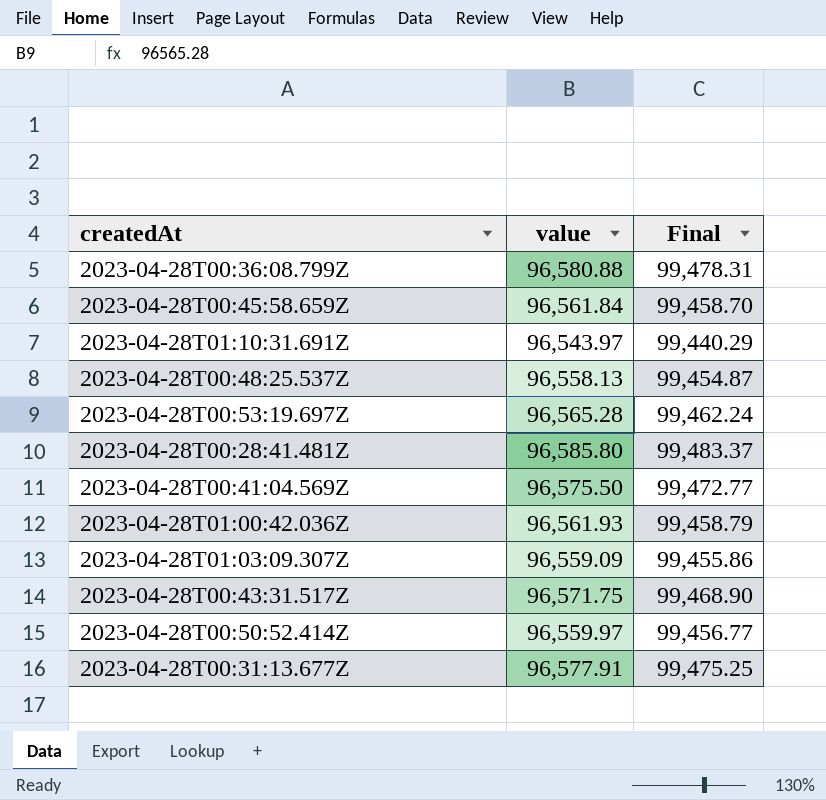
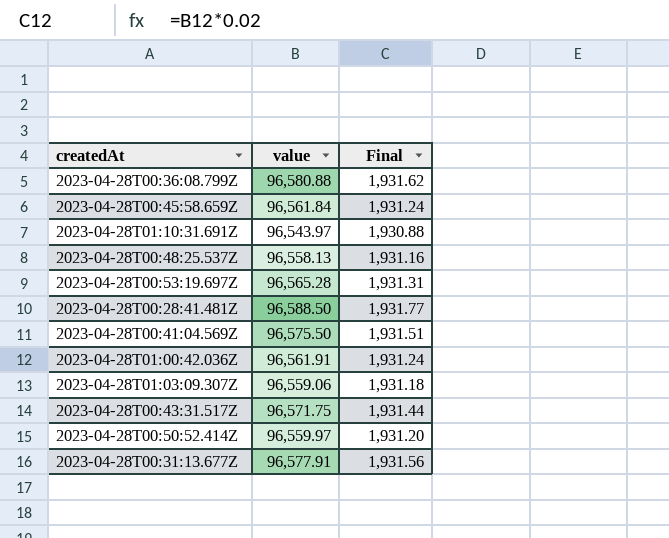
column Final | formula: [value] * 1.03 -> [value] * 0.02
2023-04-28T00:28:41.481Z | value: 96,585.80 -> 96,588.50
2023-04-28T01:00:42.036Z | value: 96,561.93 -> 96,561.91
2023-04-28T01:03:09.307Z | value: 96,559.09 -> 96,559.06

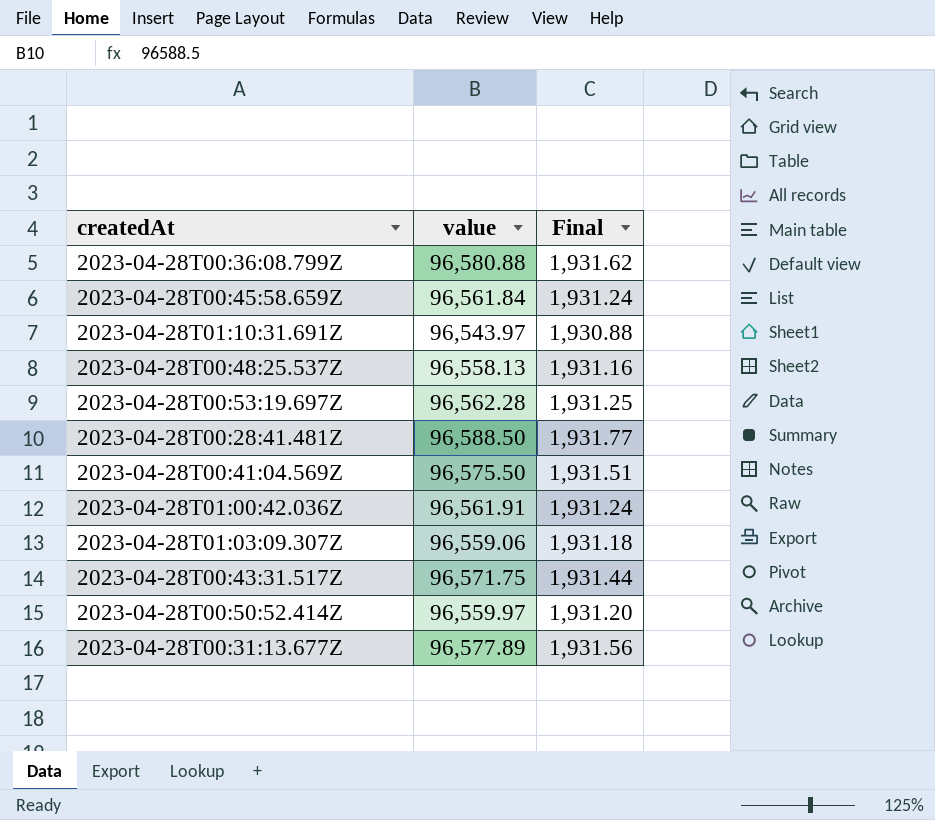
2023-04-28T00:53:19.697Z | value: 96,565.28 -> 96,562.28
2023-04-28T00:53:19.697Z | Final: 1,931.31 -> 1,931.25
2023-04-28T00:31:13.677Z | value: 96,577.91 -> 96,577.89

